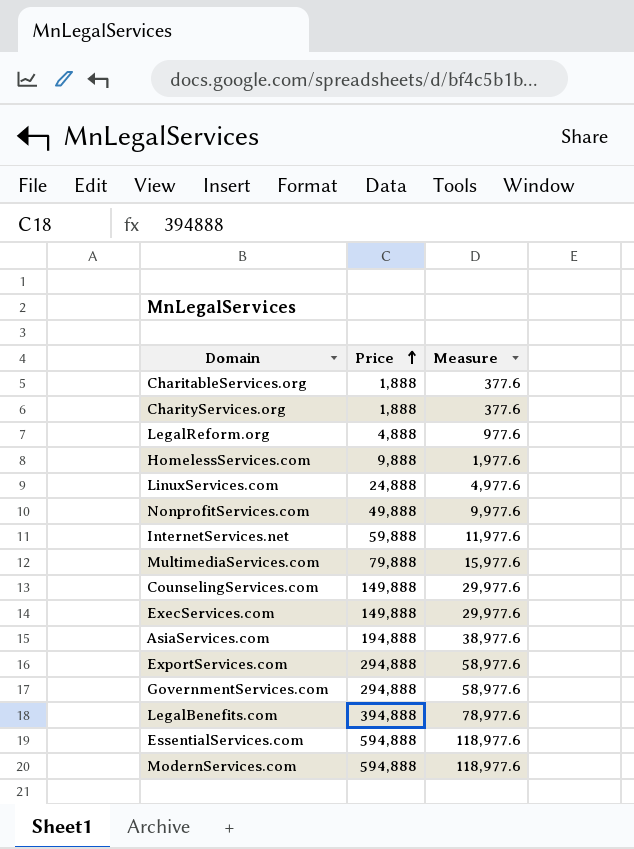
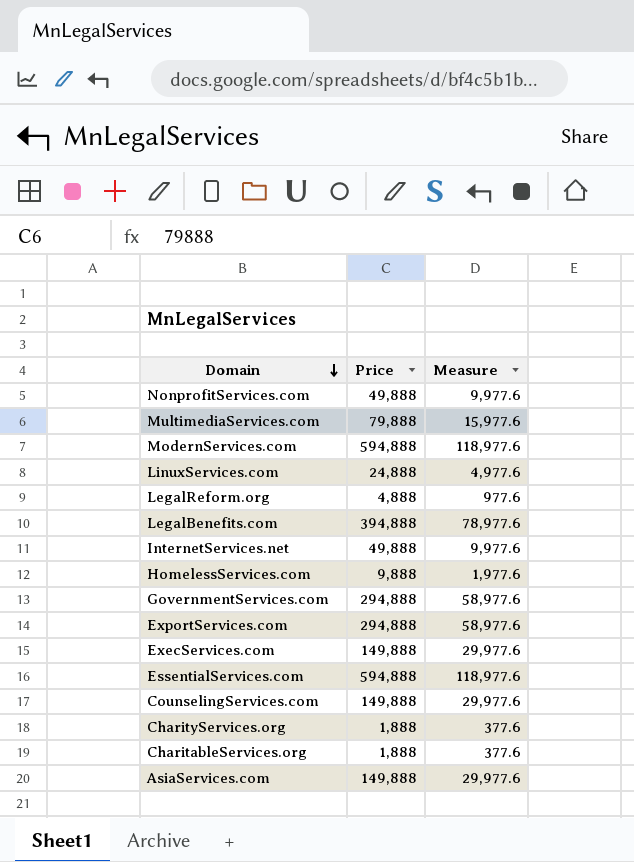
row order: Price ascending -> Domain descending
InternetServices.net | Price: 59,888 -> 49,888
InternetServices.net | Measure: 11,977.6 -> 9,977.6
AsiaServices.com | Price: 194,888 -> 149,888
AsiaServices.com | Measure: 38,977.6 -> 29,977.6

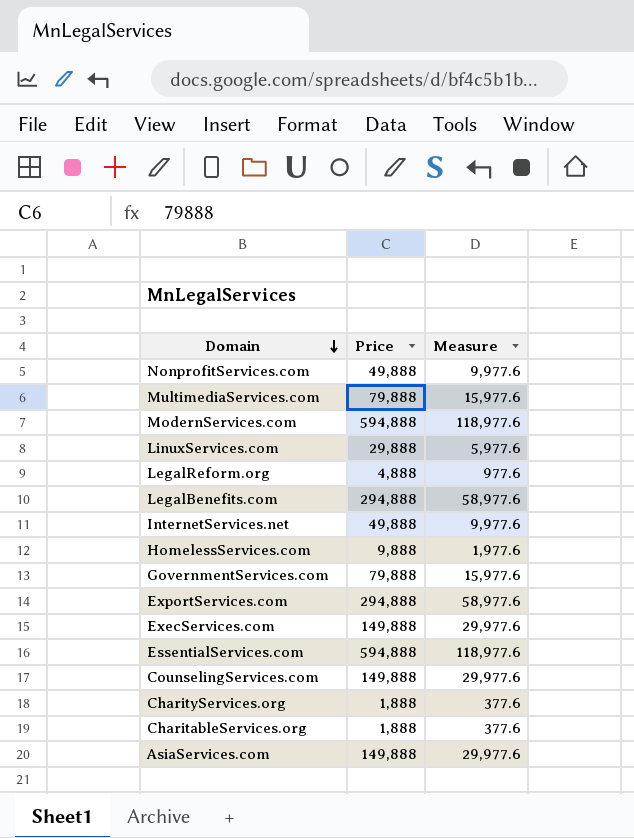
LinuxServices.com | Price: 24,888 -> 29,888
LinuxServices.com | Measure: 4,977.6 -> 5,977.6
LegalBenefits.com | Price: 394,888 -> 294,888
LegalBenefits.com | Measure: 78,977.6 -> 58,977.6
GovernmentServices.com | Price: 294,888 -> 79,888
GovernmentServices.com | Measure: 58,977.6 -> 15,977.6

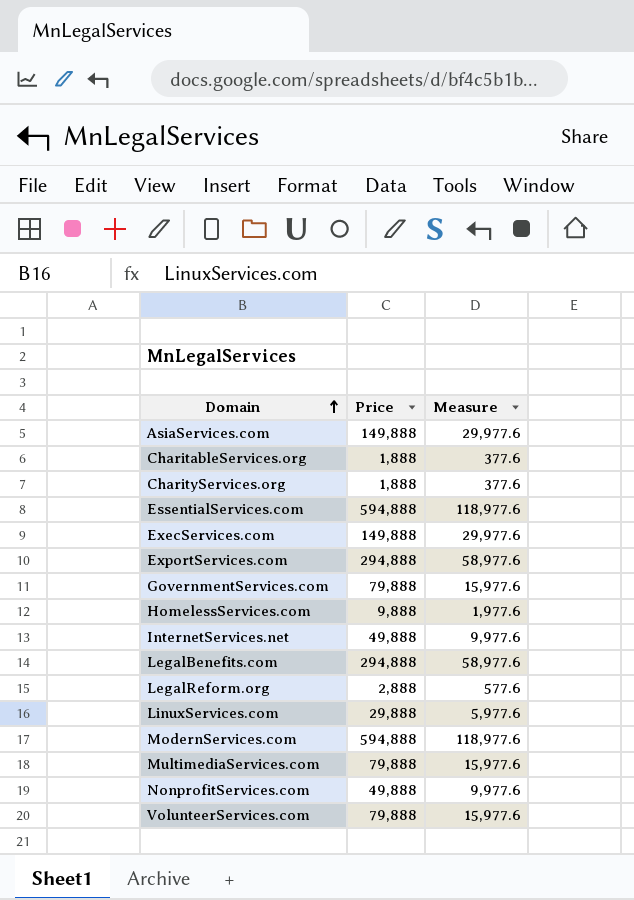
row order: Domain descending -> Domain ascending
row CounselingServices.com: 149,888 | 29,977.6 -> none
LegalReform.org | Price: 4,888 -> 2,888
LegalReform.org | Measure: 977.6 -> 577.6
row VolunteerServices.com: none -> 79,888 | 15,977.6

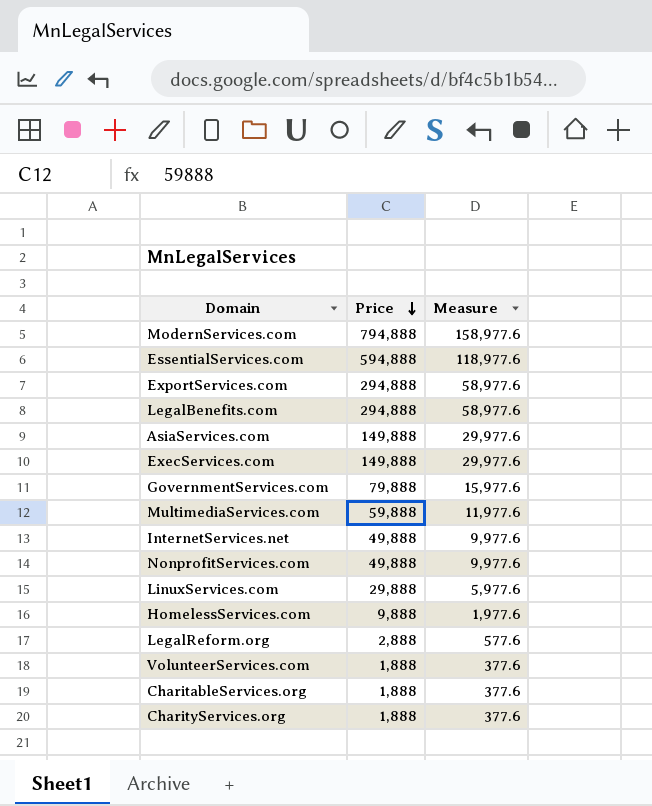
row order: Domain ascending -> Price descending
ModernServices.com | Price: 594,888 -> 794,888
ModernServices.com | Measure: 118,977.6 -> 158,977.6
MultimediaServices.com | Price: 79,888 -> 59,888
MultimediaServices.com | Measure: 15,977.6 -> 11,977.6
VolunteerServices.com | Price: 79,888 -> 1,888
VolunteerServices.com | Measure: 15,977.6 -> 377.6

